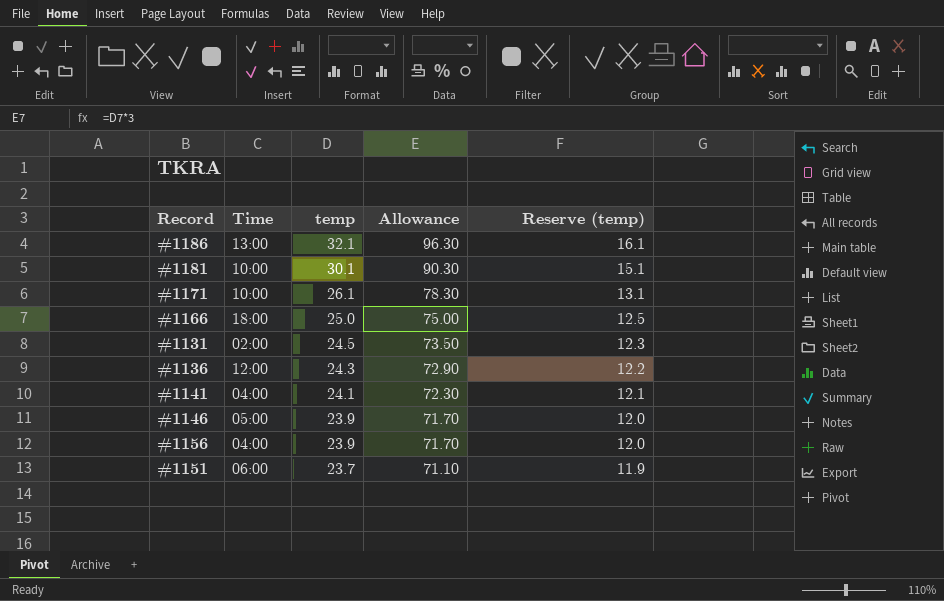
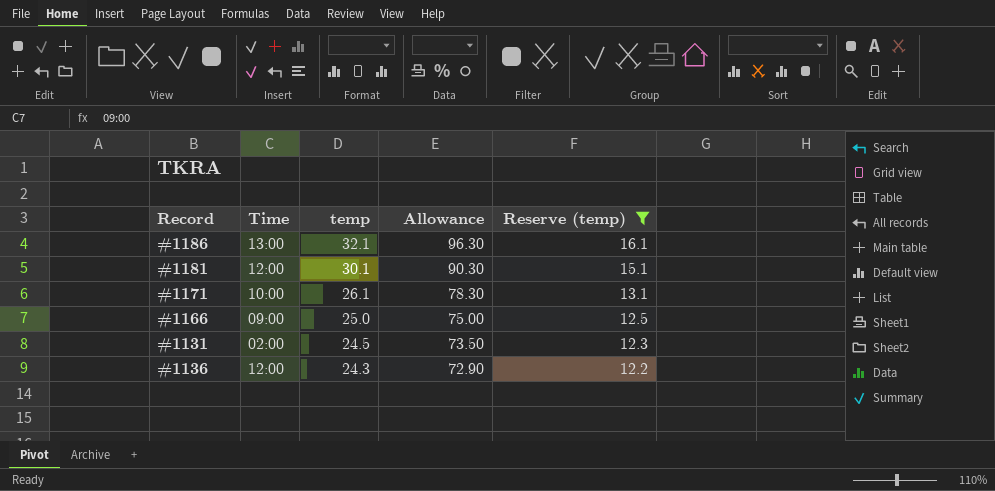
filter: none -> Reserve (temp) >= 12.2
#1181 | Time: 10:00 -> 12:00
#1166 | Time: 18:00 -> 09:00

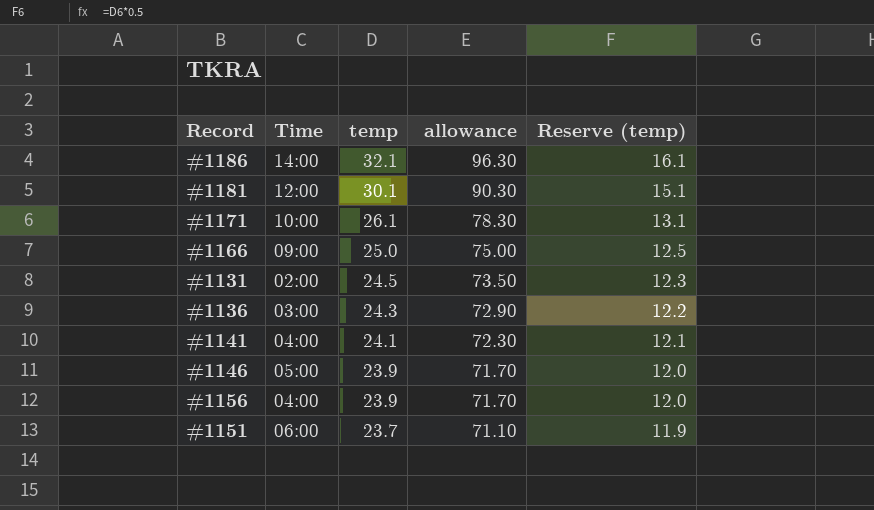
filter: Reserve (temp) >= 12.2 -> none
column name: Allowance -> allowance
#1186 | Time: 13:00 -> 14:00
#1136 | Time: 12:00 -> 03:00

